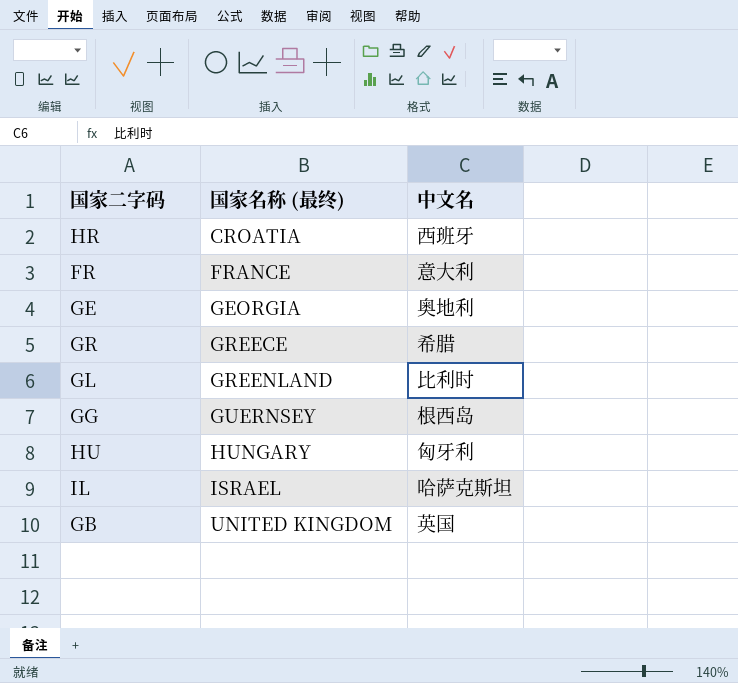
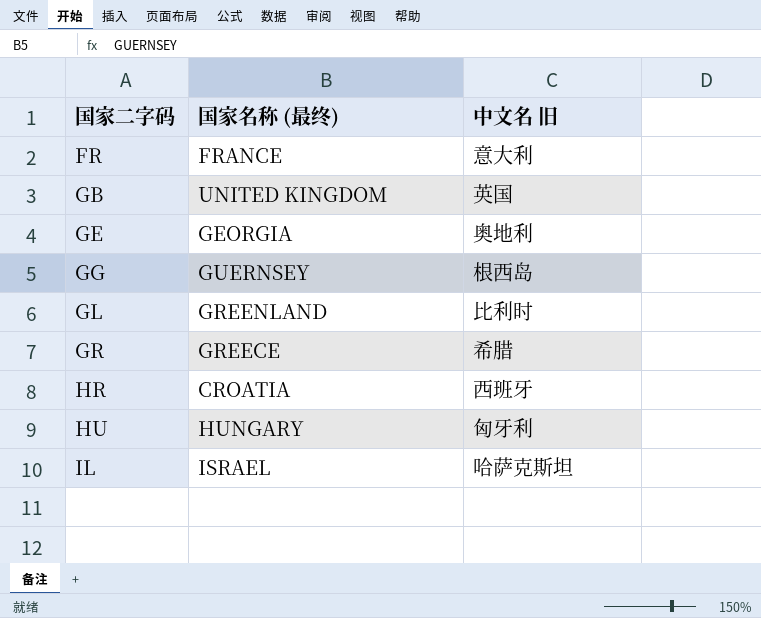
row order: 国家名称 (最终) ascending -> 国家二字码 ascending
column name: 中文名 -> 中文名 旧

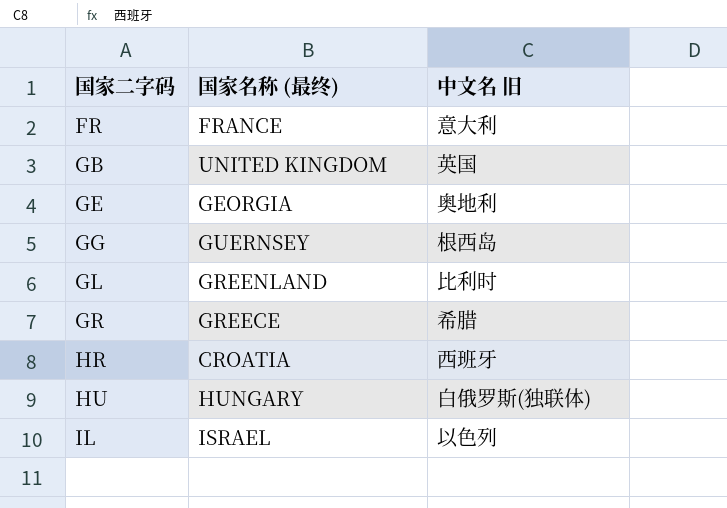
HU | 中文名 旧: 匈牙利 -> 白俄罗斯(独联体)
IL | 中文名 旧: 哈萨克斯坦 -> 以色列

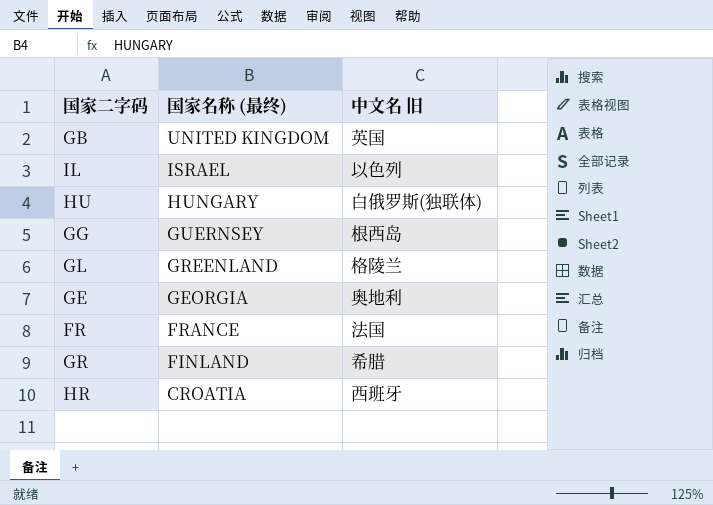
row order: 国家二字码 ascending -> 国家名称 (最终) descending
GL | 中文名 旧: 比利时 -> 格陵兰
FR | 中文名 旧: 意大利 -> 法国
GR | 国家名称 (最终): GREECE -> FINLAND

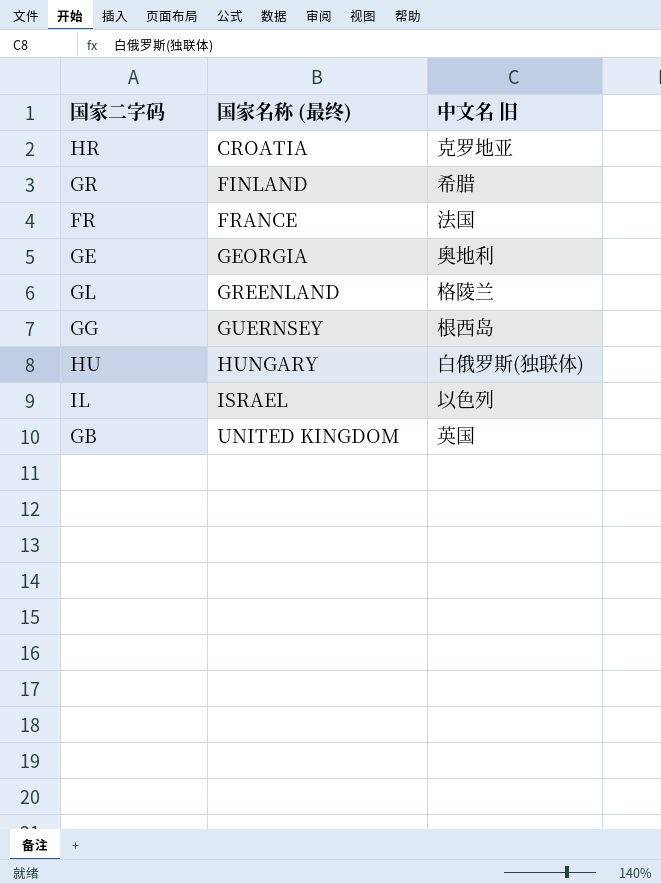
row order: 国家名称 (最终) descending -> 国家名称 (最终) ascending
HR | 中文名 旧: 西班牙 -> 克罗地亚

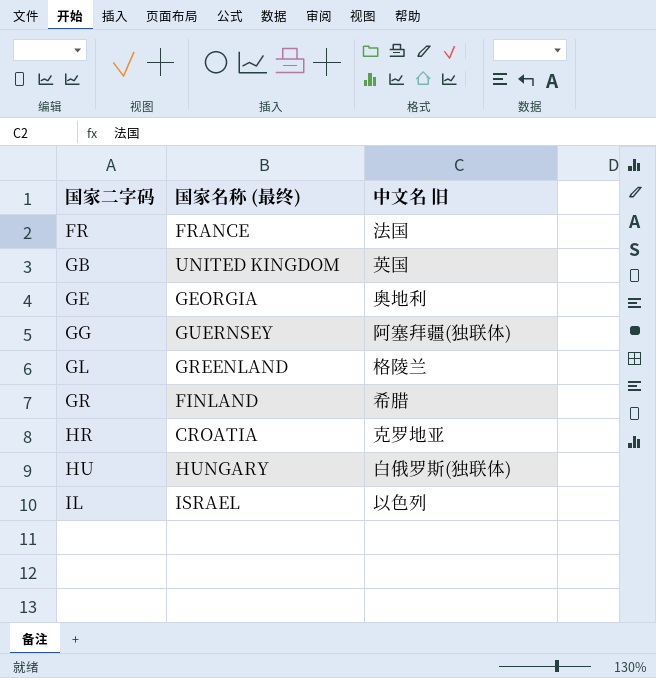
row order: 国家名称 (最终) ascending -> 国家二字码 ascending
GG | 中文名 旧: 根西岛 -> 阿塞拜疆(独联体)

